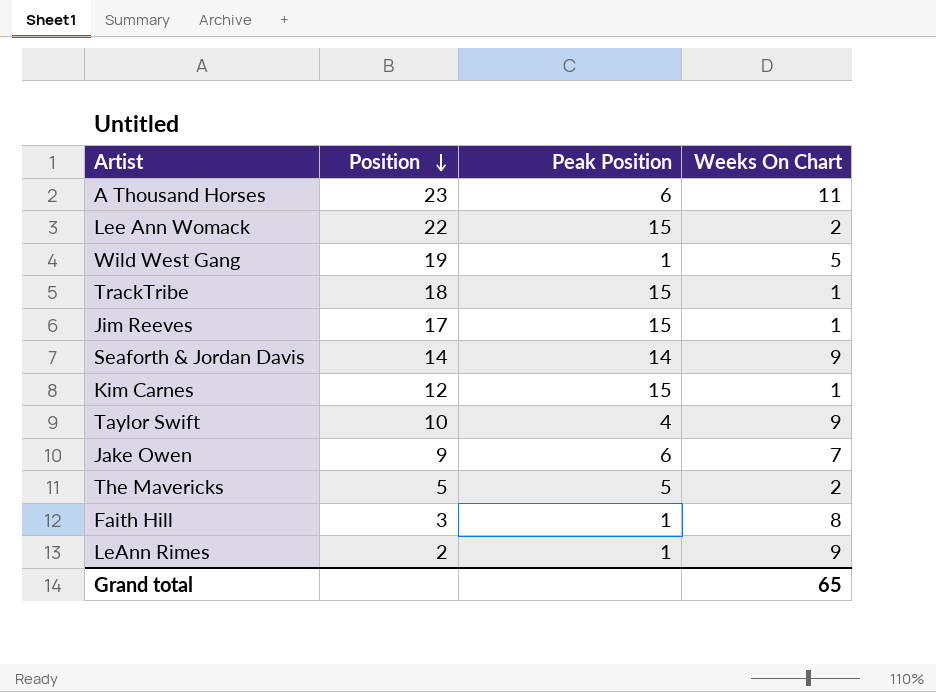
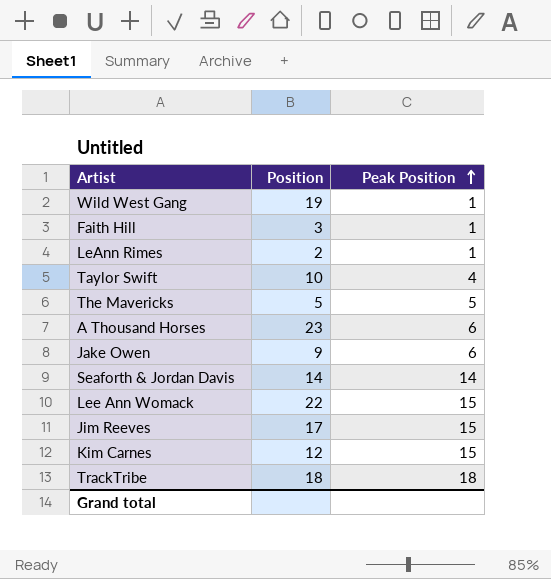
row order: Position descending -> Peak Position ascending
column Weeks On Chart | position: 4 -> none
TrackTribe | Peak Position: 15 -> 18

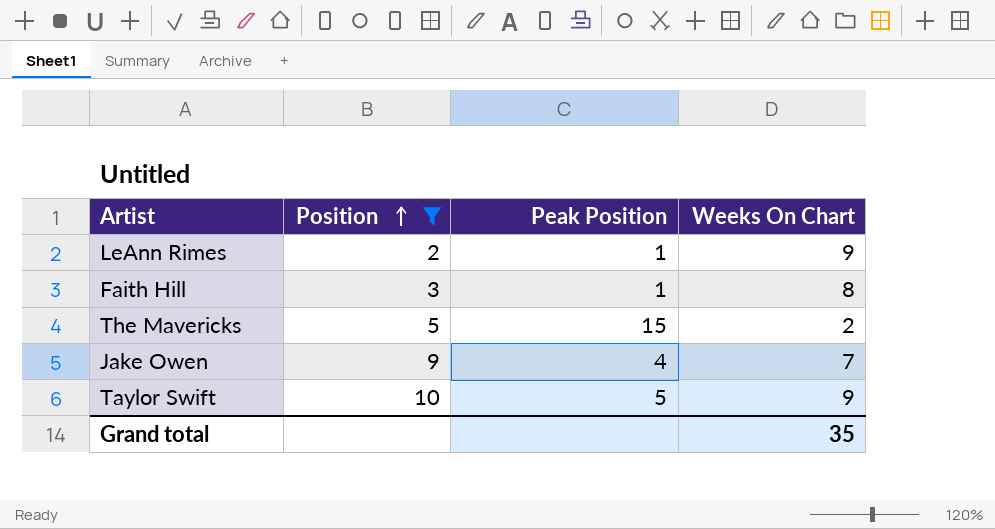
filter: none -> Position <= 10
row order: Peak Position ascending -> Position ascending
column Weeks On Chart | position: none -> 4
The Mavericks | Peak Position: 5 -> 15
Jake Owen | Peak Position: 6 -> 4
Taylor Swift | Peak Position: 4 -> 5

